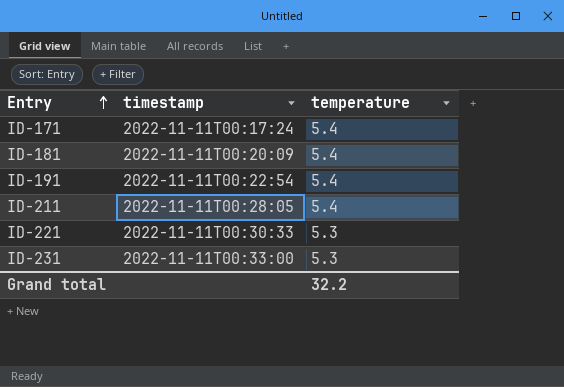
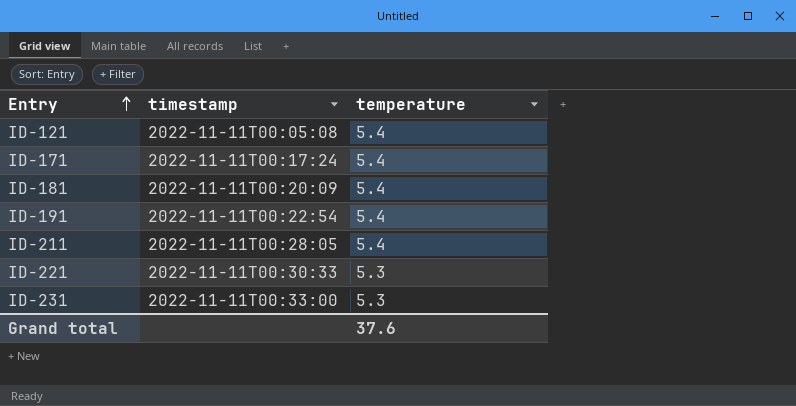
row ID-121: none -> 2022-11-11T00:05:08 | 5.4
Grand total | temperature: 32.2 -> 37.6

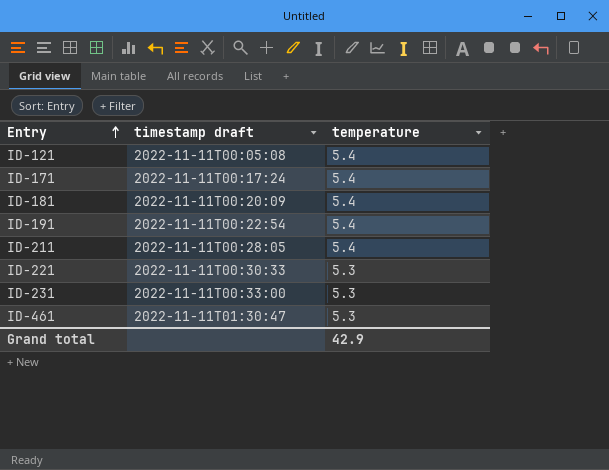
column name: timestamp -> timestamp draft
row ID-461: none -> 2022-11-11T01:30:47 | 5.3
Grand total | temperature: 37.6 -> 42.9

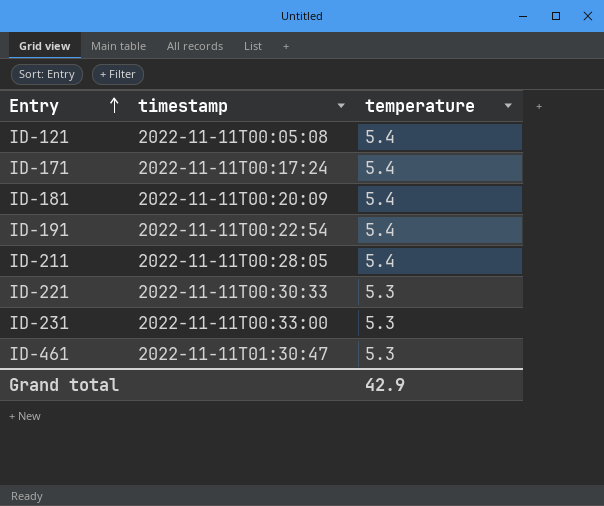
column name: timestamp draft -> timestamp

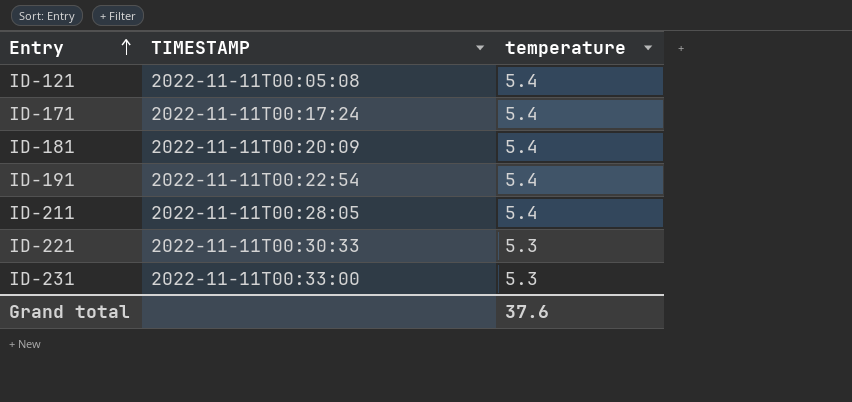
column name: timestamp -> TIMESTAMP
row ID-461: 2022-11-11T01:30:47 | 5.3 -> none
Grand total | temperature: 42.9 -> 37.6

